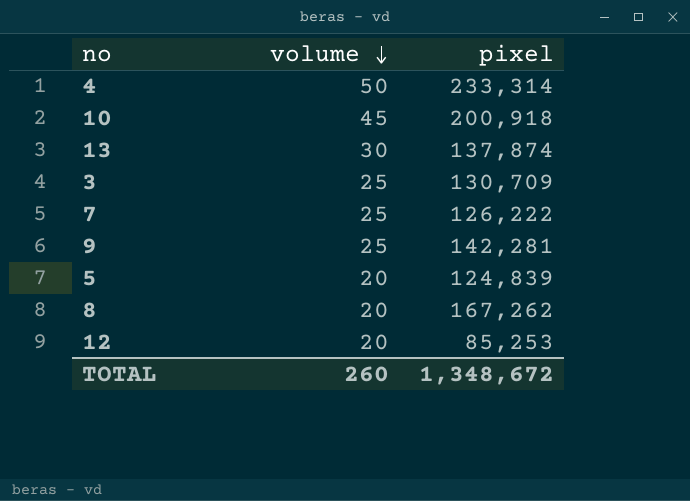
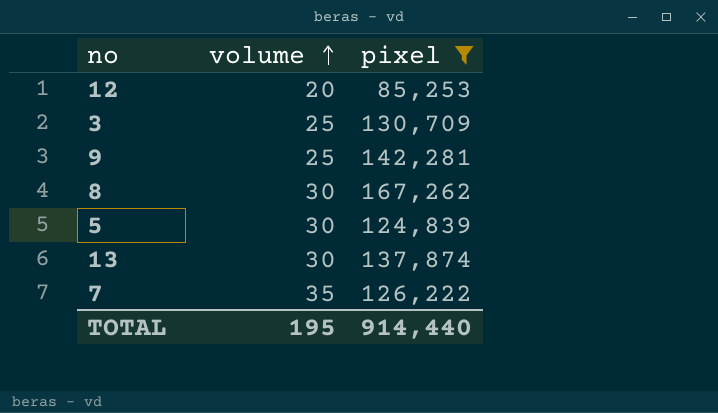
filter: none -> pixel <= 167,262
row order: volume descending -> volume ascending
8 | volume: 20 -> 30
5 | volume: 20 -> 30
7 | volume: 25 -> 35
TOTAL | volume: 260 -> 195
TOTAL | pixel: 1,348,672 -> 914,440

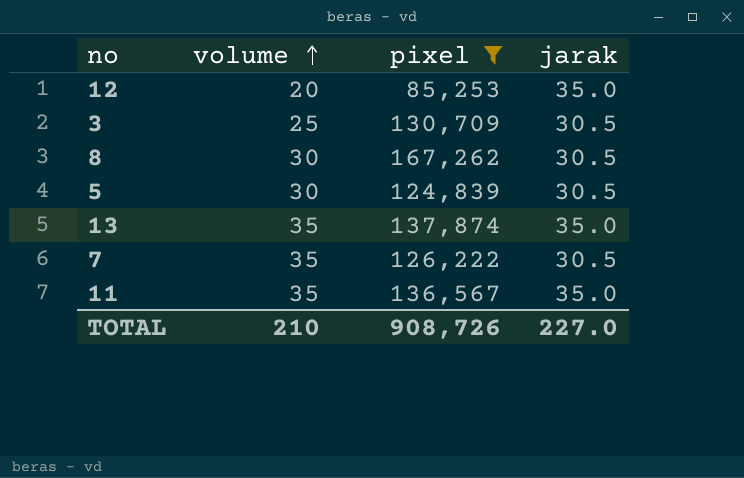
column jarak | position: none -> 4
row 9: 25 | 142,281 -> none
13 | volume: 30 -> 35
row 11: none -> 35 | 136,567 | 35.0
TOTAL | volume: 195 -> 210
TOTAL | pixel: 914,440 -> 908,726

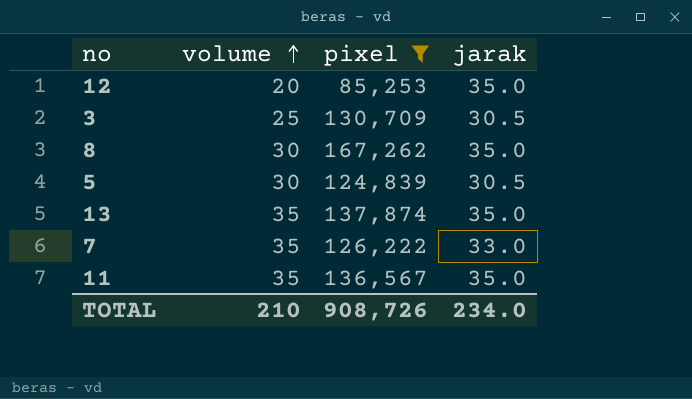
8 | jarak: 30.5 -> 35.0
7 | jarak: 30.5 -> 33.0
TOTAL | jarak: 227.0 -> 234.0

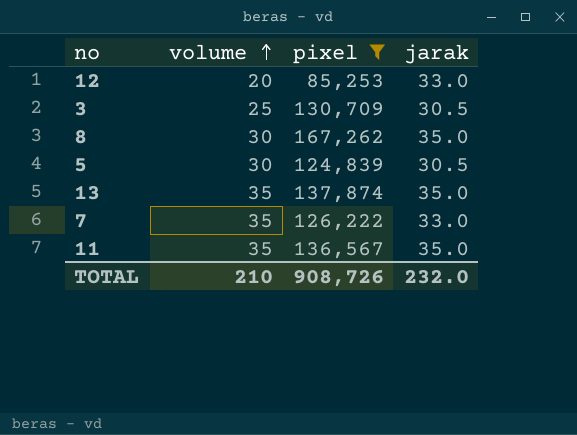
12 | jarak: 35.0 -> 33.0
TOTAL | jarak: 234.0 -> 232.0

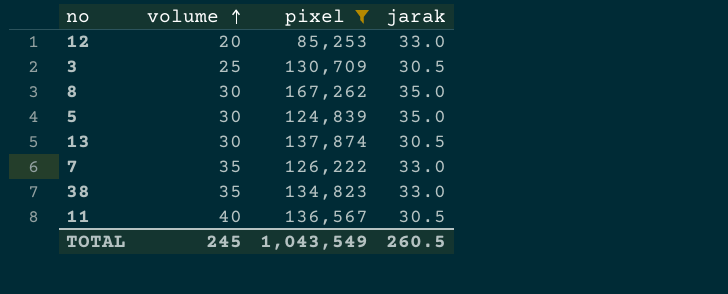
5 | jarak: 30.5 -> 35.0
13 | volume: 35 -> 30
13 | jarak: 35.0 -> 30.5
row 38: none -> 35 | 134,823 | 33.0
11 | volume: 35 -> 40
11 | jarak: 35.0 -> 30.5
TOTAL | volume: 210 -> 245
TOTAL | pixel: 908,726 -> 1,043,549
TOTAL | jarak: 232.0 -> 260.5

